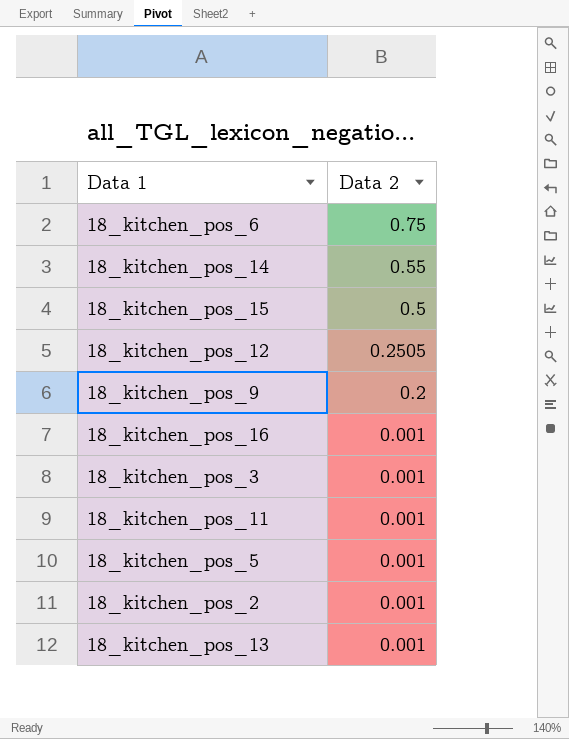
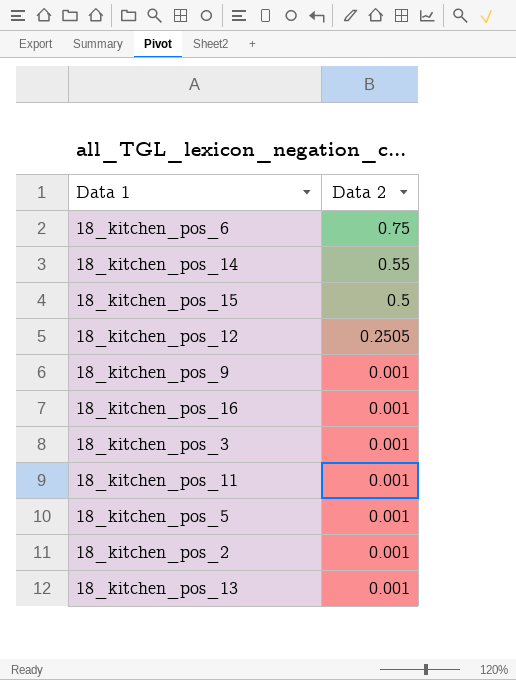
18_kitchen_pos_9 | Data 2: 0.2 -> 0.001

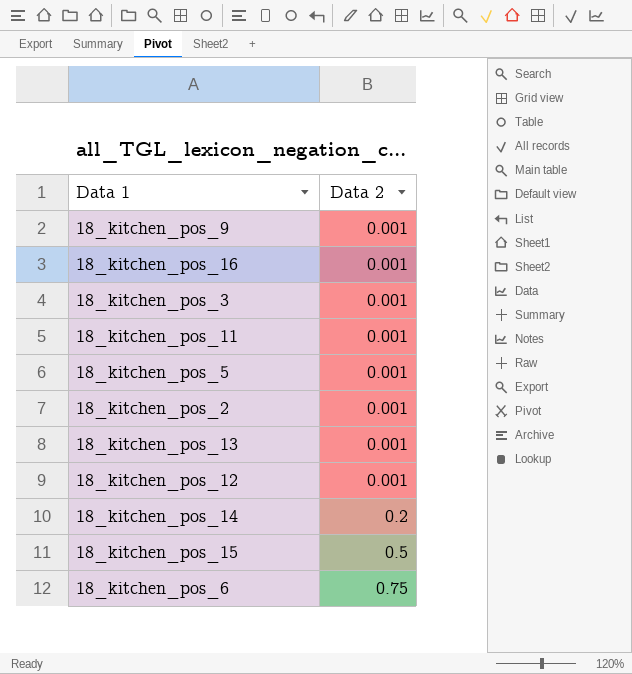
row order: Data 2 descending -> Data 2 ascending
18_kitchen_pos_12 | Data 2: 0.2505 -> 0.001
18_kitchen_pos_14 | Data 2: 0.55 -> 0.2

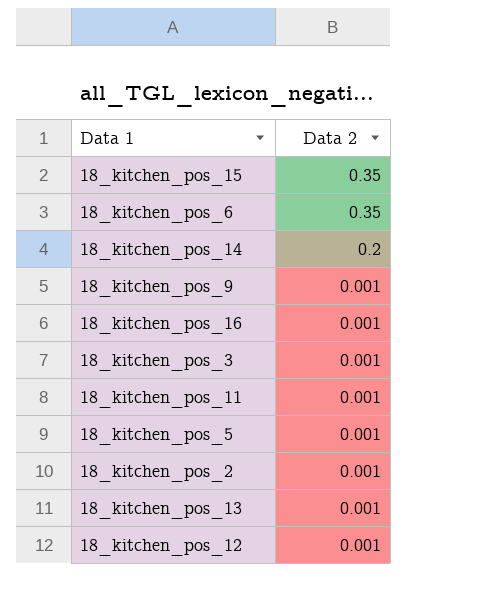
row order: Data 2 ascending -> Data 2 descending
18_kitchen_pos_15 | Data 2: 0.5 -> 0.35
18_kitchen_pos_6 | Data 2: 0.75 -> 0.35

